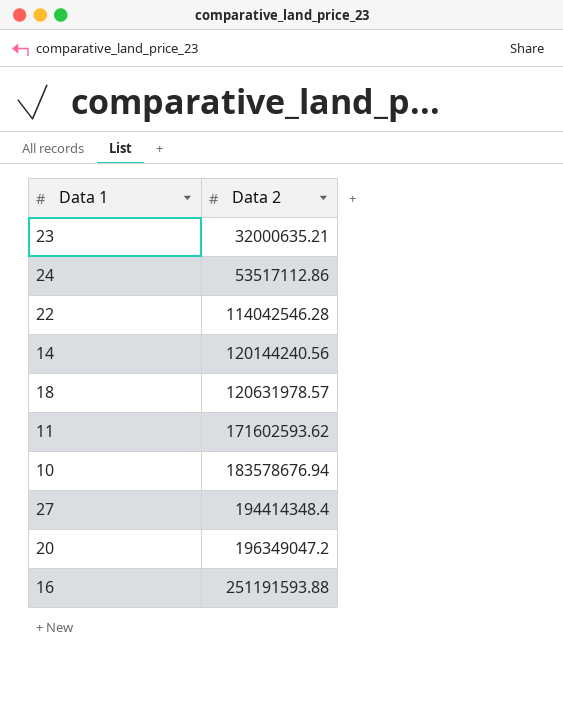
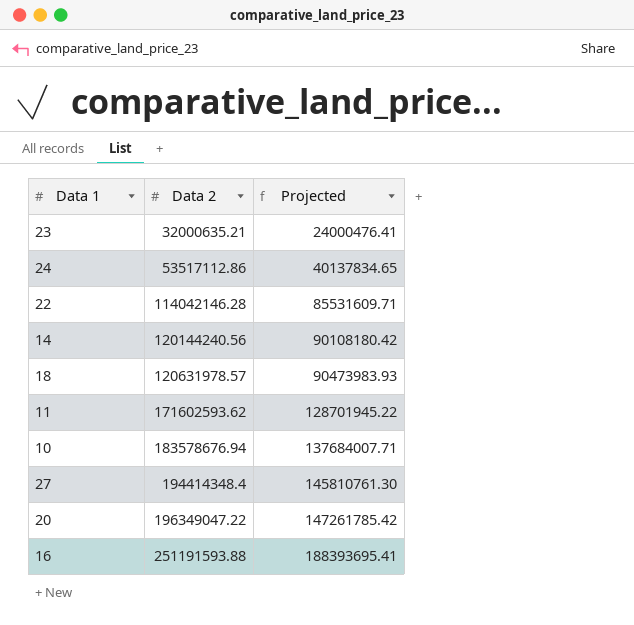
column Projected | formula: none -> [Data 2] * 0.75
22 | Data 2: 114042546.28 -> 114042146.28
20 | Data 2: 196349047.2 -> 196349047.22

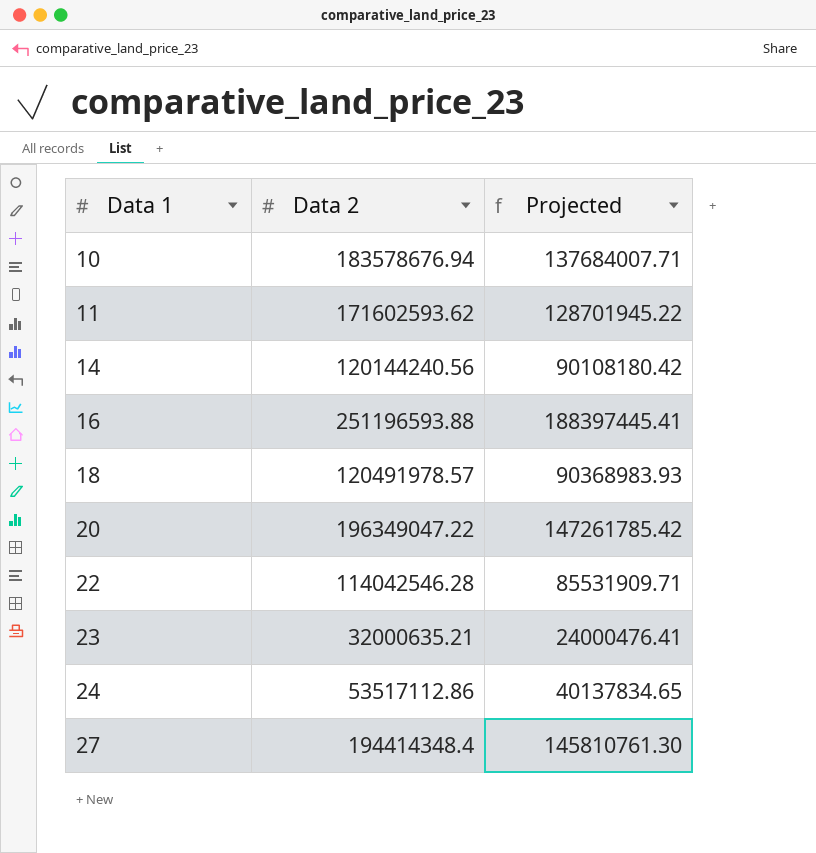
row order: Data 2 ascending -> Data 1 ascending
16 | Data 2: 251191593.88 -> 251196593.88
16 | Projected: 188393695.41 -> 188397445.41
18 | Data 2: 120631978.57 -> 120491978.57
18 | Projected: 90473983.93 -> 90368983.93
22 | Data 2: 114042146.28 -> 114042546.28
22 | Projected: 85531609.71 -> 85531909.71

